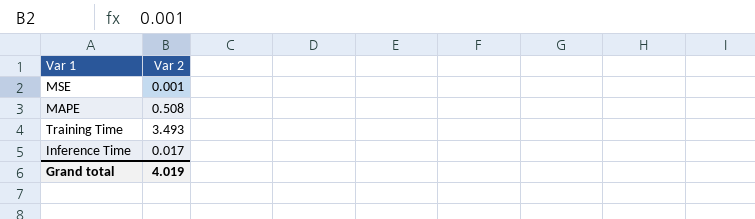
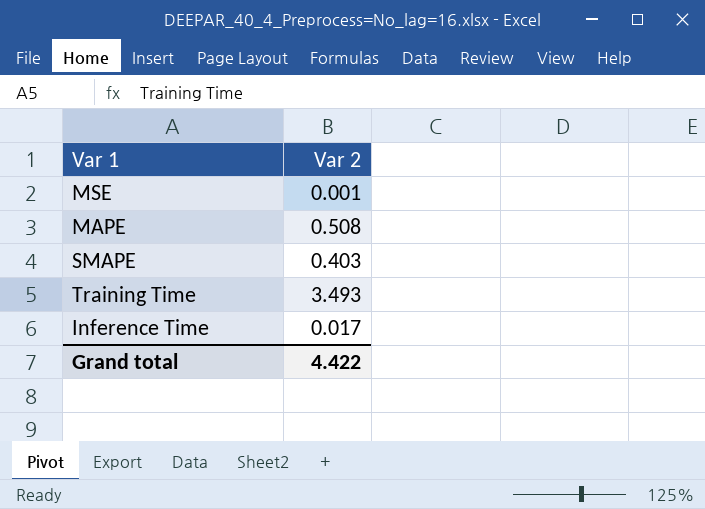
row SMAPE: none -> 0.403
Grand total | Var 2: 4.019 -> 4.422

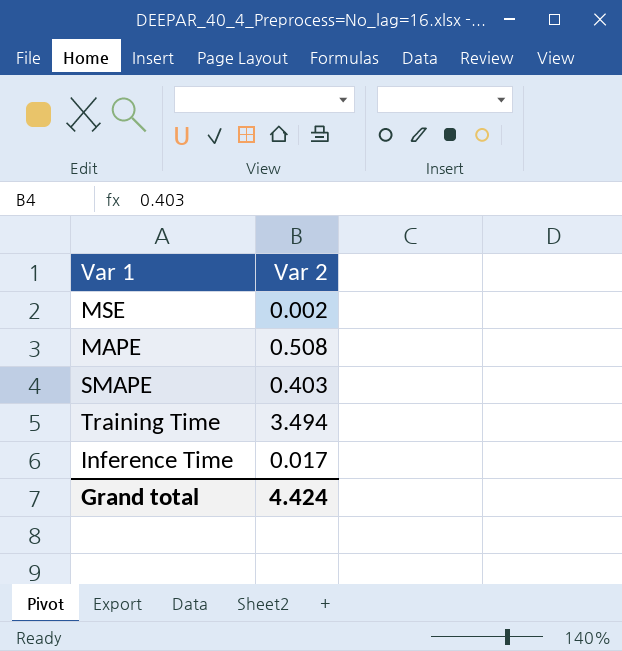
MSE | Var 2: 0.001 -> 0.002
Training Time | Var 2: 3.493 -> 3.494
Grand total | Var 2: 4.422 -> 4.424

